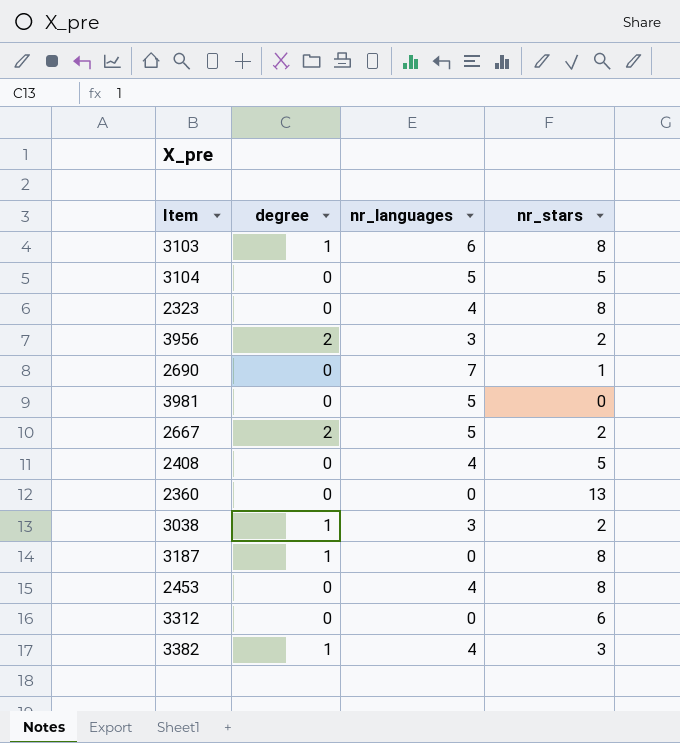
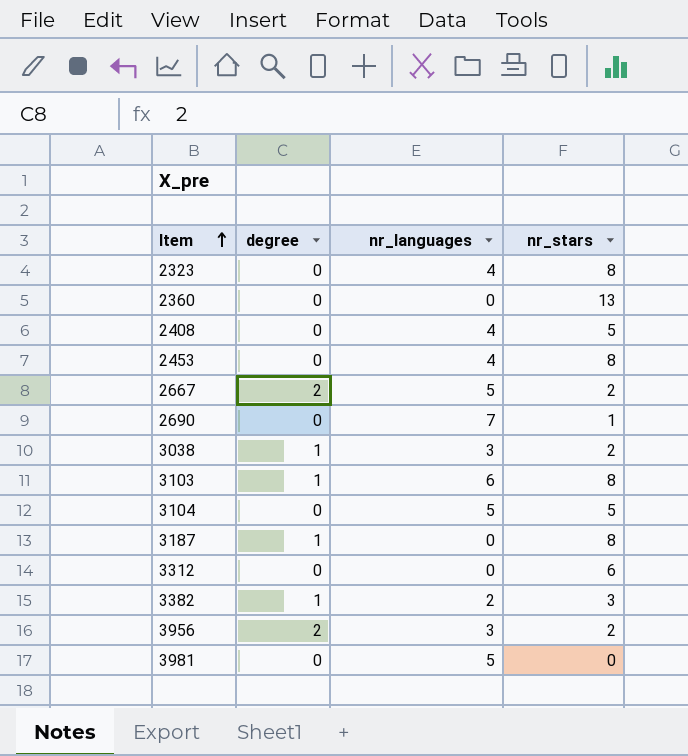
row order: none -> Item ascending
3382 | nr_languages: 4 -> 2

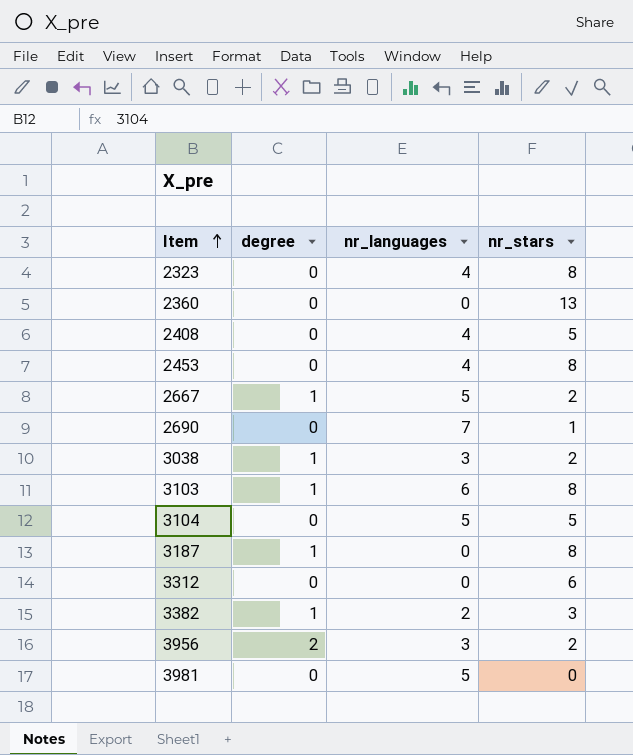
2667 | degree: 2 -> 1

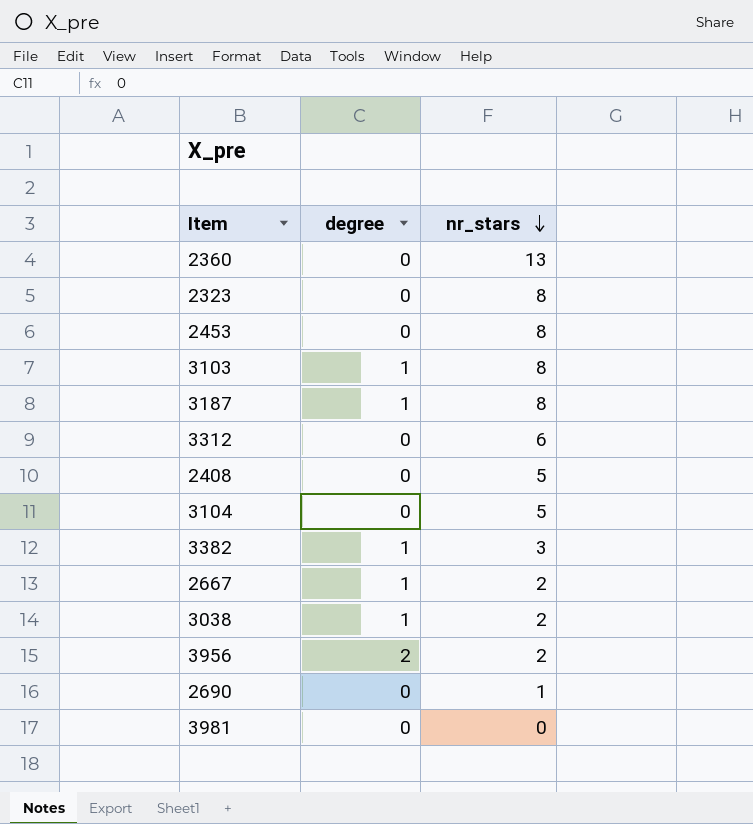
row order: Item ascending -> nr_stars descending
column nr_languages | position: 3 -> none

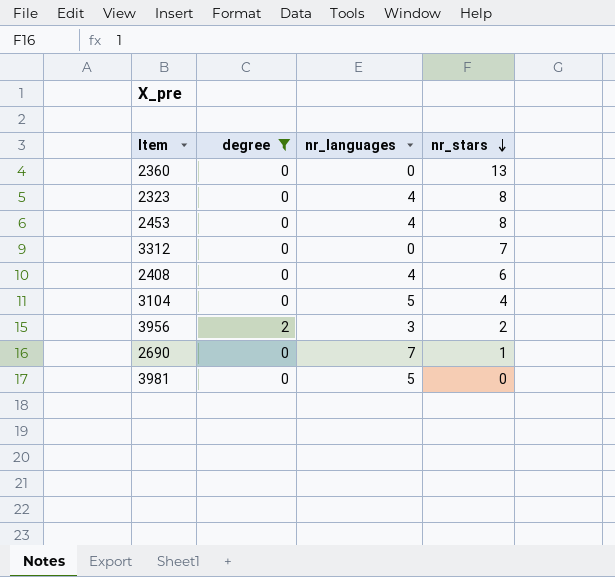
filter: none -> degree != 1
column nr_languages | position: none -> 3
3312 | nr_stars: 6 -> 7
2408 | nr_stars: 5 -> 6
3104 | nr_stars: 5 -> 4

